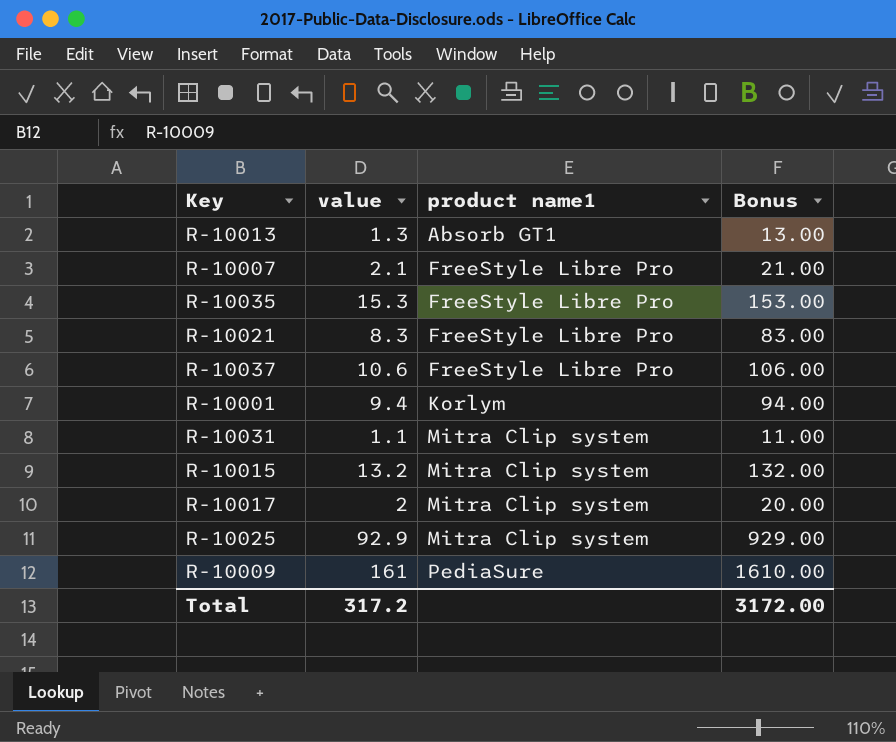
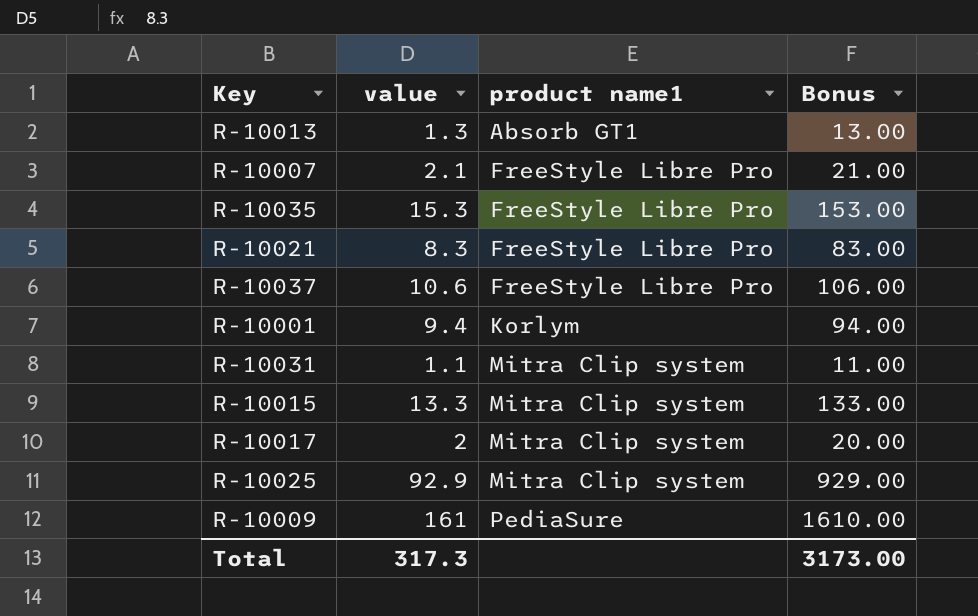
R-10015 | value: 13.2 -> 13.3
R-10015 | Bonus: 132.00 -> 133.00
Total | value: 317.2 -> 317.3
Total | Bonus: 3172.00 -> 3173.00

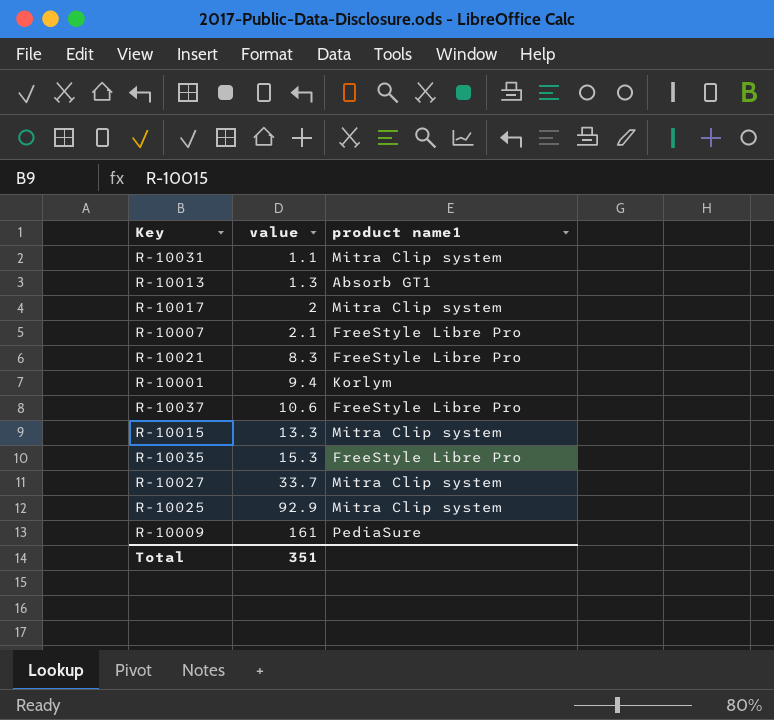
row order: product name1 ascending -> value ascending
column Bonus | formula: [value] * 10 -> none
row R-10027: none -> 33.7 | Mitra Clip system
Total | value: 317.3 -> 351

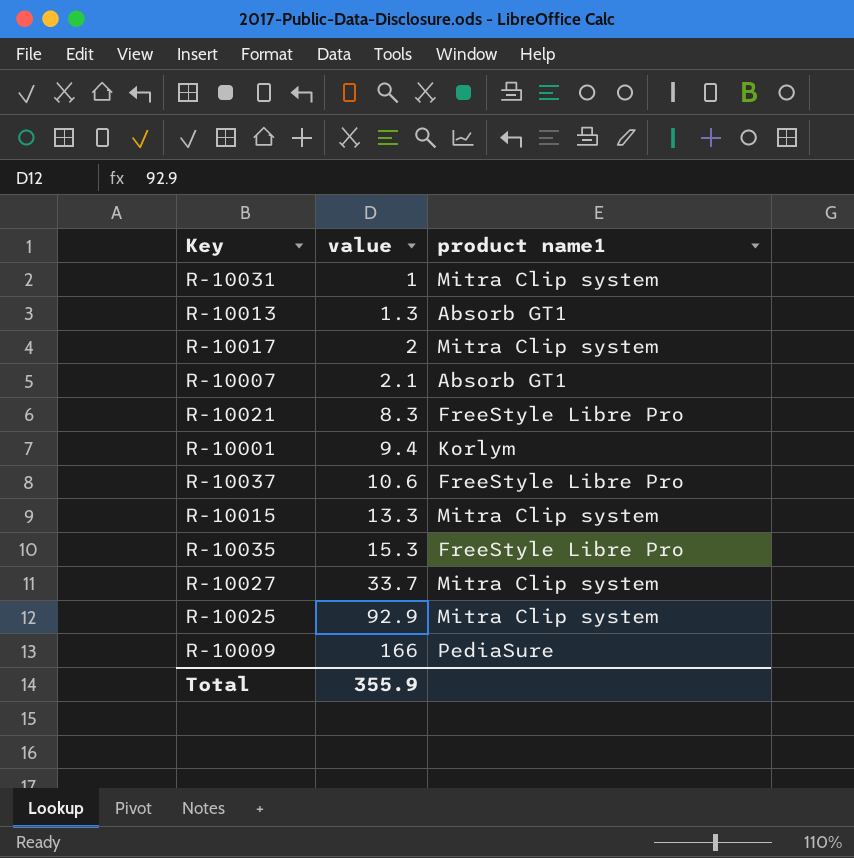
R-10031 | value: 1.1 -> 1
R-10007 | product name1: FreeStyle Libre Pro -> Absorb GT1
R-10009 | value: 161 -> 166
Total | value: 351 -> 355.9

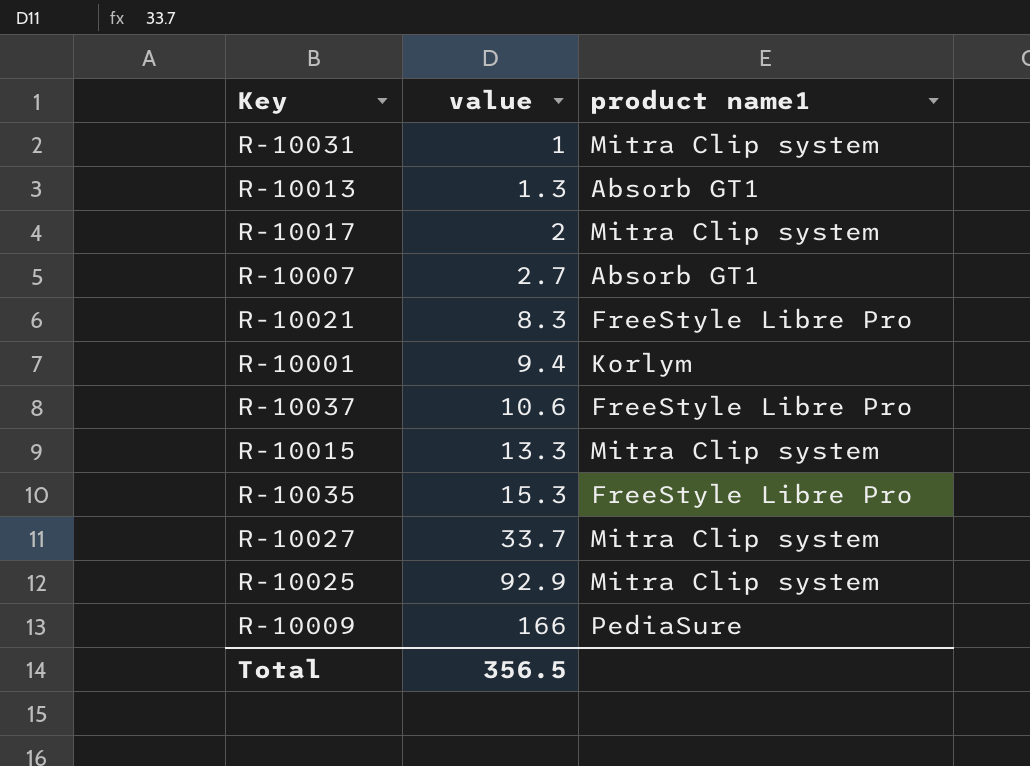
R-10007 | value: 2.1 -> 2.7
Total | value: 355.9 -> 356.5

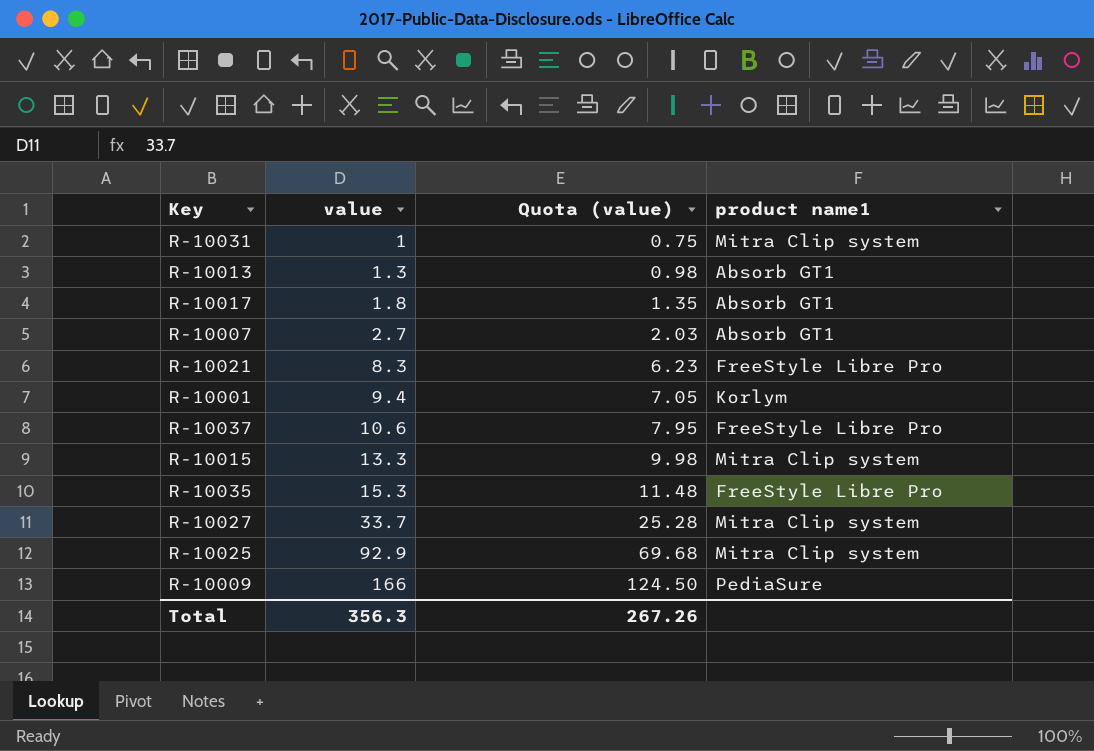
column Quota (value) | formula: none -> [value] * 0.75
R-10017 | value: 2 -> 1.8
R-10017 | product name1: Mitra Clip system -> Absorb GT1
Total | value: 356.5 -> 356.3

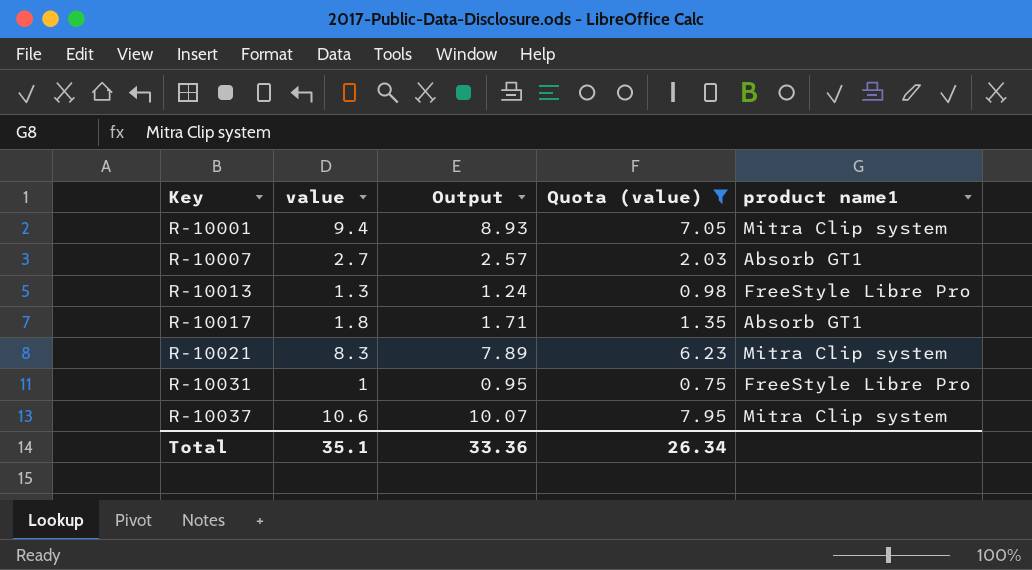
filter: none -> Quota (value) <= 7.95
row order: value ascending -> Key ascending
column Output | formula: none -> [value] * 0.95
R-10001 | product name1: Korlym -> Mitra Clip system
R-10013 | product name1: Absorb GT1 -> FreeStyle Libre Pro
R-10021 | product name1: FreeStyle Libre Pro -> Mitra Clip system
R-10031 | product name1: Mitra Clip system -> FreeStyle Libre Pro
R-10037 | product name1: FreeStyle Libre Pro -> Mitra Clip system
Total | value: 356.3 -> 35.1
Total | Quota (value): 267.26 -> 26.34

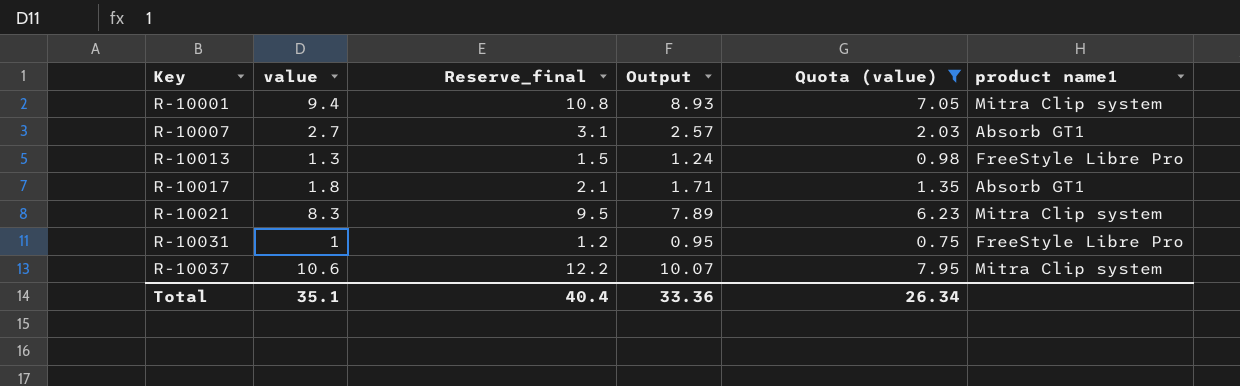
column Reserve_final | formula: none -> [value] * 1.15

